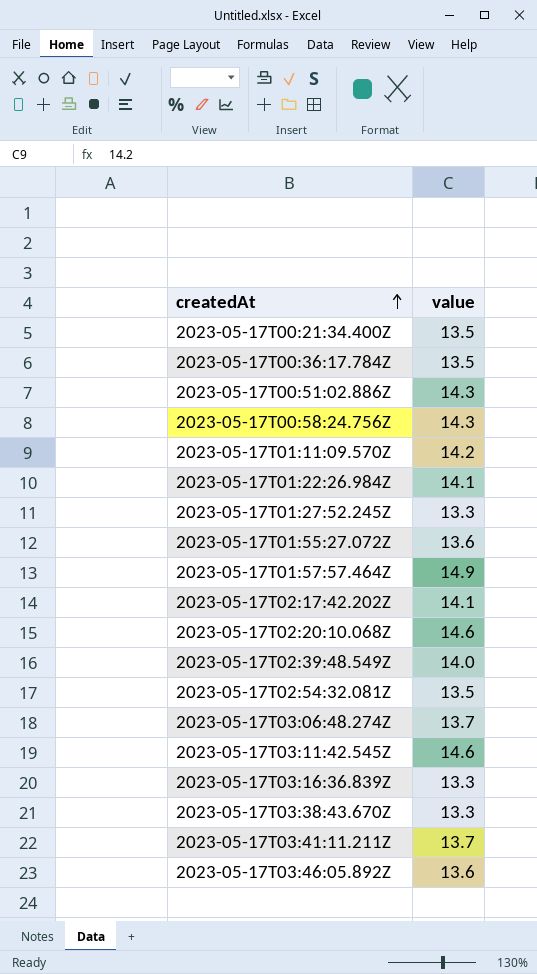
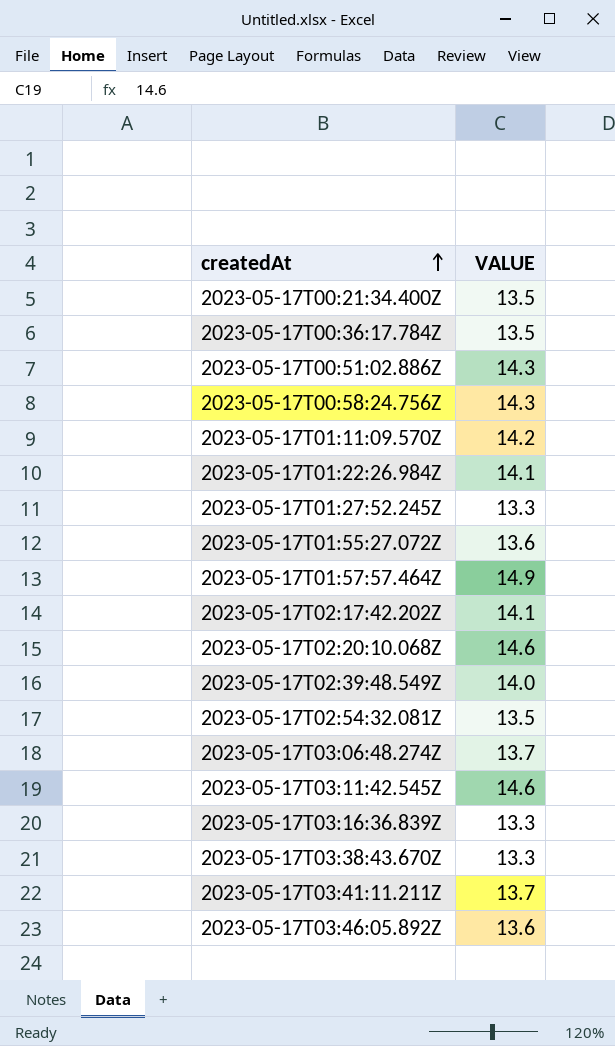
column name: value -> VALUE

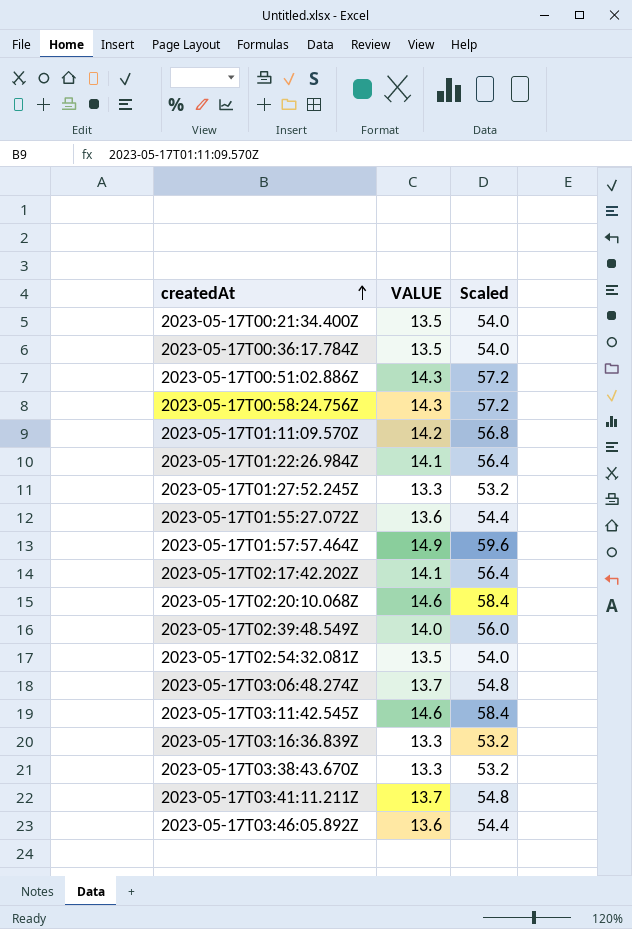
column Scaled | formula: none -> [VALUE] * 4

